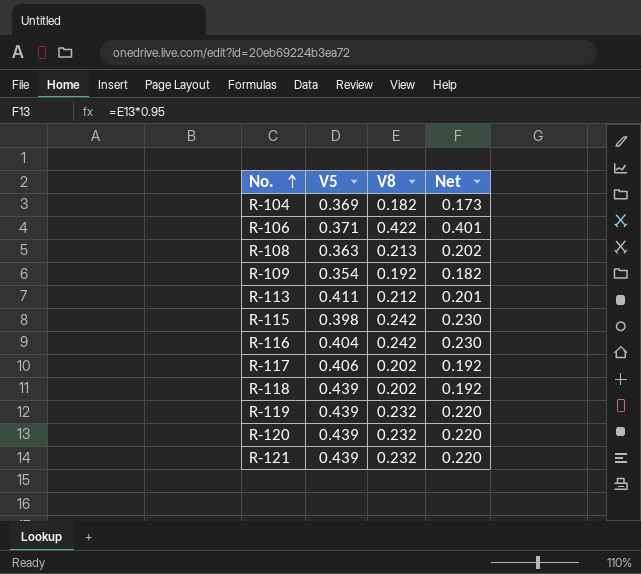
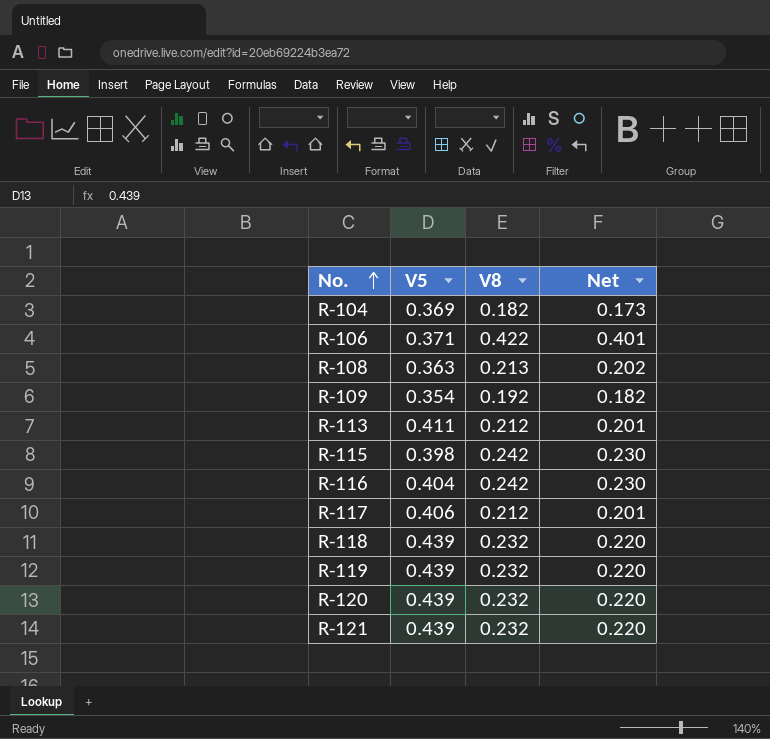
R-117 | V8: 0.202 -> 0.212
R-117 | Net: 0.192 -> 0.201
R-118 | V8: 0.202 -> 0.232
R-118 | Net: 0.192 -> 0.220

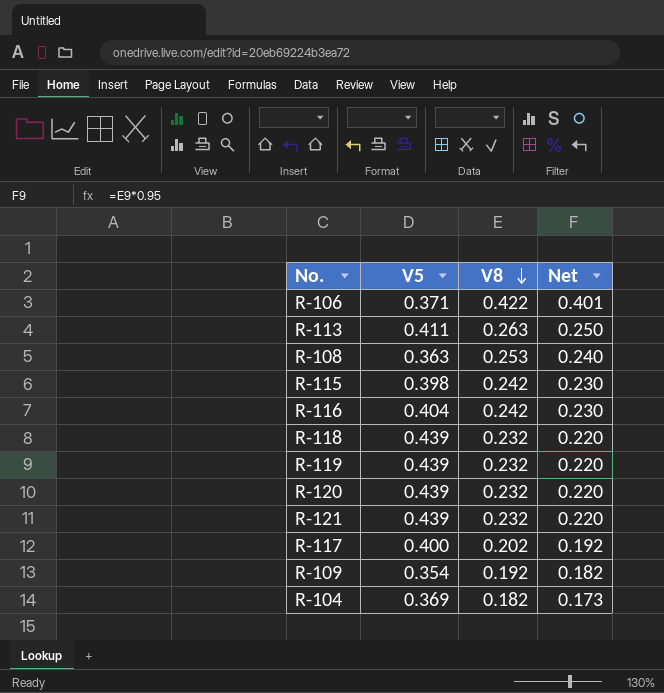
row order: No. ascending -> V8 descending
R-113 | V8: 0.212 -> 0.263
R-113 | Net: 0.201 -> 0.250
R-108 | V8: 0.213 -> 0.253
R-108 | Net: 0.202 -> 0.240
R-117 | V5: 0.406 -> 0.400
R-117 | V8: 0.212 -> 0.202
R-117 | Net: 0.201 -> 0.192

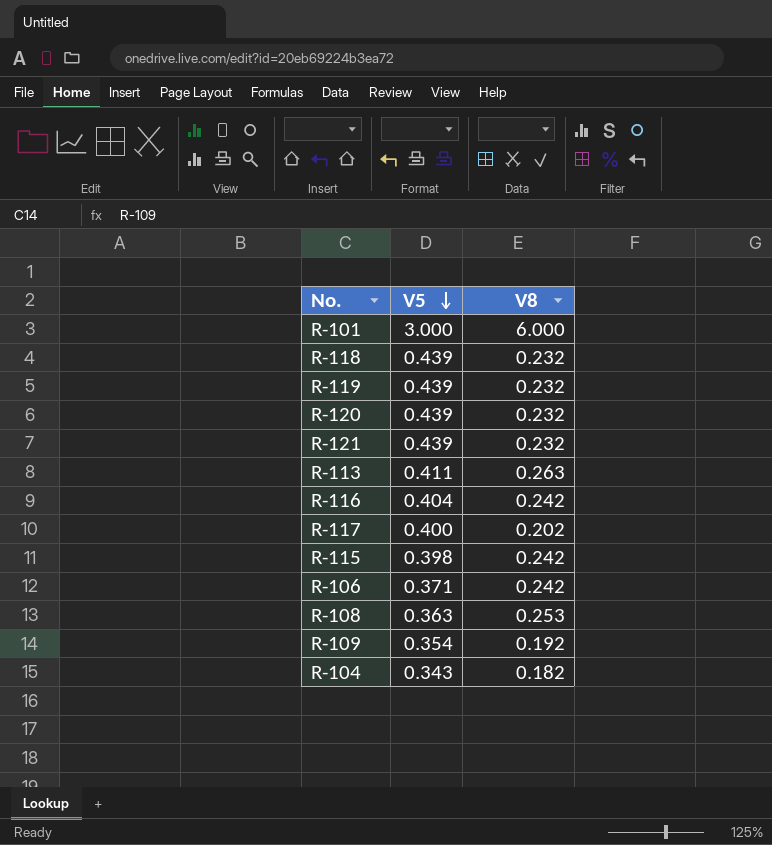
row order: V8 descending -> V5 descending
column Net | formula: [V8] * 0.95 -> none
row R-101: none -> 3.000 | 6.000
R-106 | V8: 0.422 -> 0.242
R-104 | V5: 0.369 -> 0.343

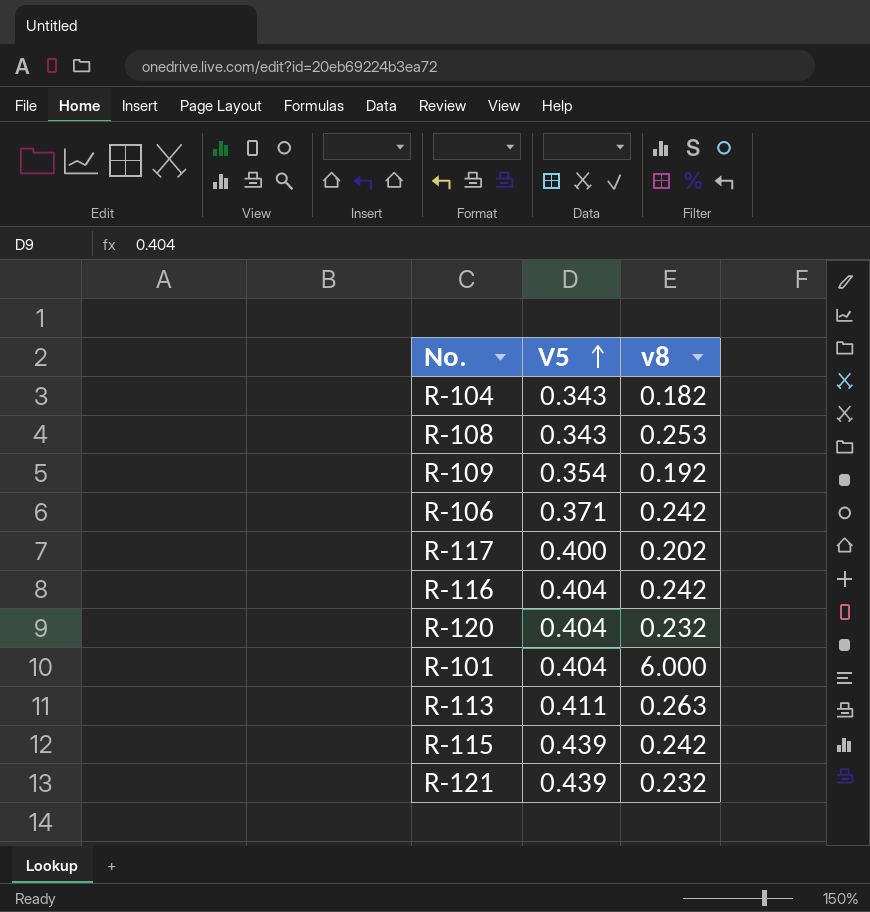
row order: V5 descending -> V5 ascending
column name: V8 -> v8
row R-118: 0.439 | 0.232 -> none
row R-119: 0.439 | 0.232 -> none
R-108 | V5: 0.363 -> 0.343
R-120 | V5: 0.439 -> 0.404
R-101 | V5: 3.000 -> 0.404
R-115 | V5: 0.398 -> 0.439

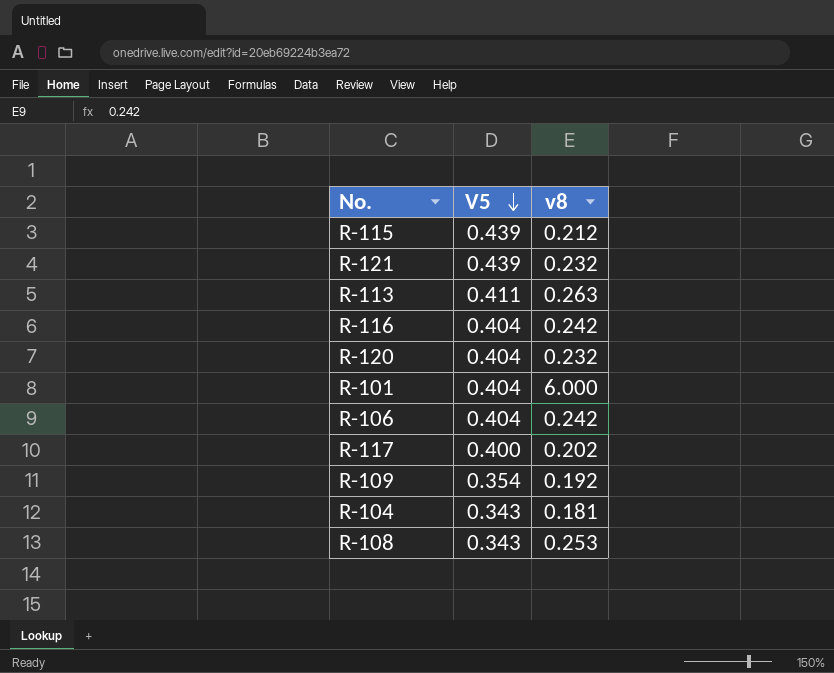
row order: V5 ascending -> V5 descending
R-115 | v8: 0.242 -> 0.212
R-106 | V5: 0.371 -> 0.404
R-104 | v8: 0.182 -> 0.181

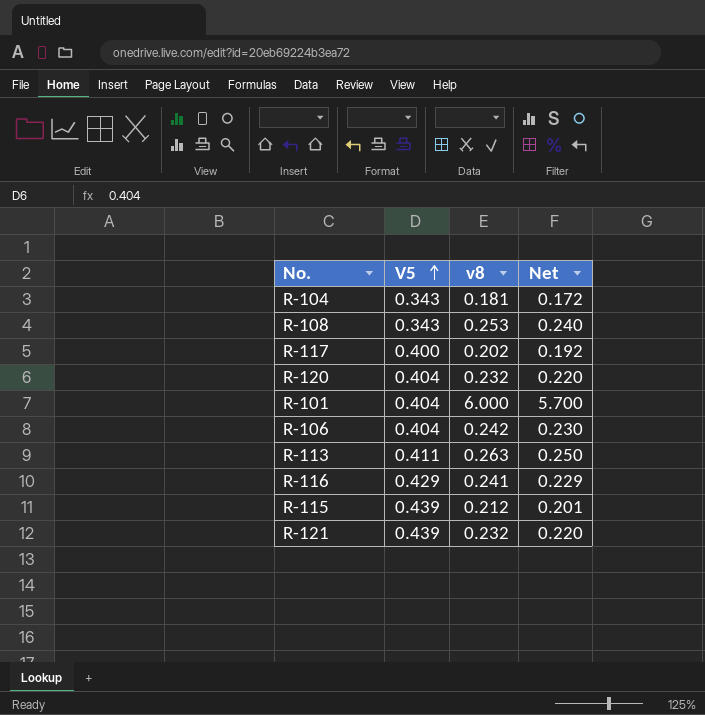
row order: V5 descending -> V5 ascending
column Net | formula: none -> [v8] * 0.95
row R-109: 0.354 | 0.192 -> none
R-116 | V5: 0.404 -> 0.429
R-116 | v8: 0.242 -> 0.241

